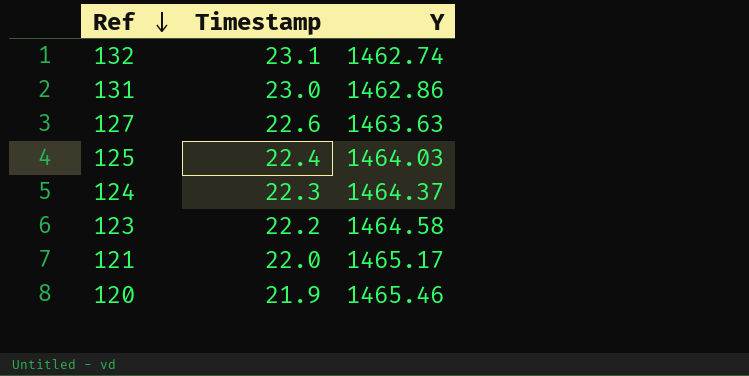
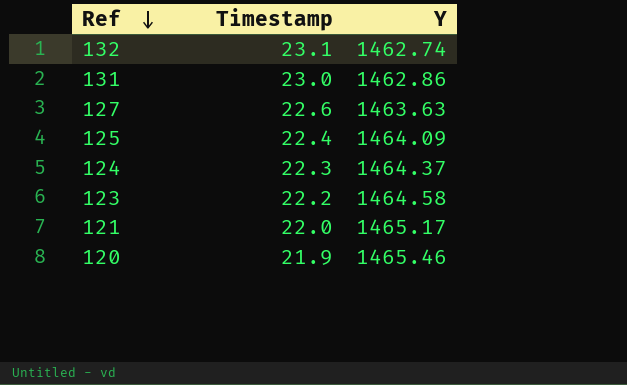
125 | Y: 1464.03 -> 1464.09

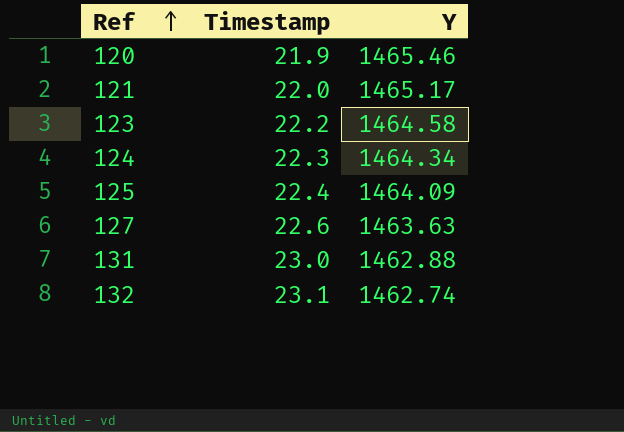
row order: Ref descending -> Ref ascending
124 | Y: 1464.37 -> 1464.34
131 | Y: 1462.86 -> 1462.88

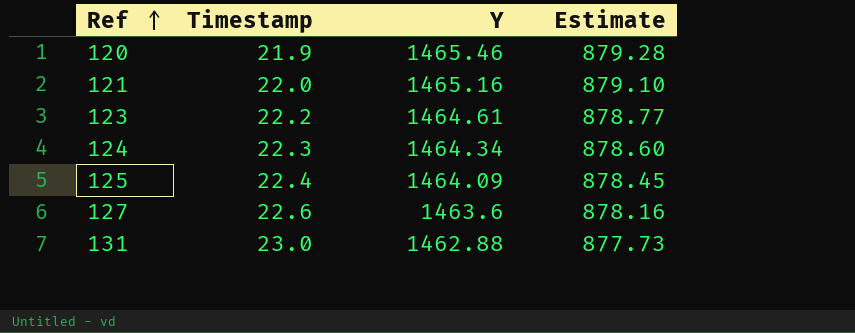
column Estimate | formula: none -> [Y] * 0.6
row 132: 23.1 | 1462.74 -> none
121 | Y: 1465.17 -> 1465.16
123 | Y: 1464.58 -> 1464.61
127 | Y: 1463.63 -> 1463.6

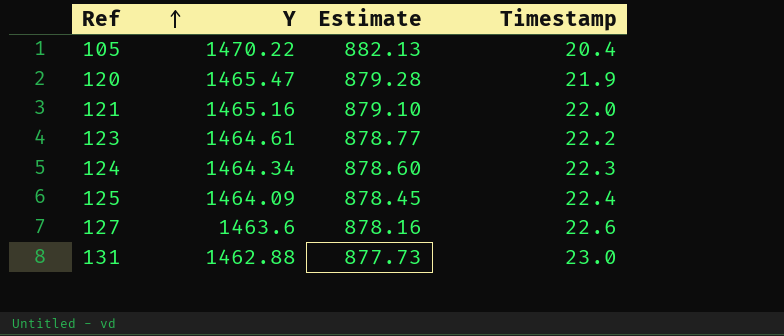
column Timestamp | position: 2 -> 4
row 105: none -> 1470.22 | 882.13 | 20.4
120 | Y: 1465.46 -> 1465.47

